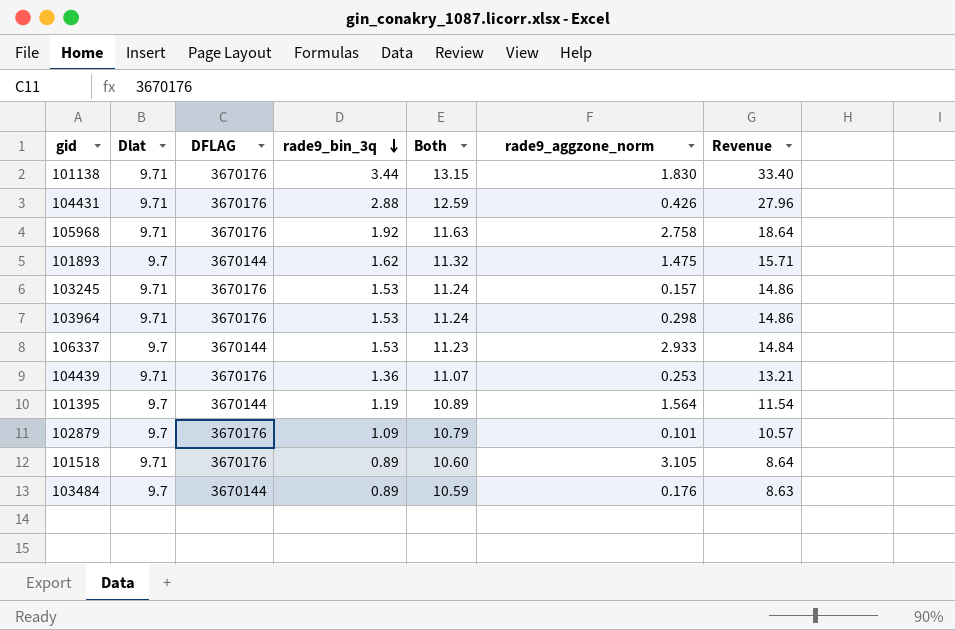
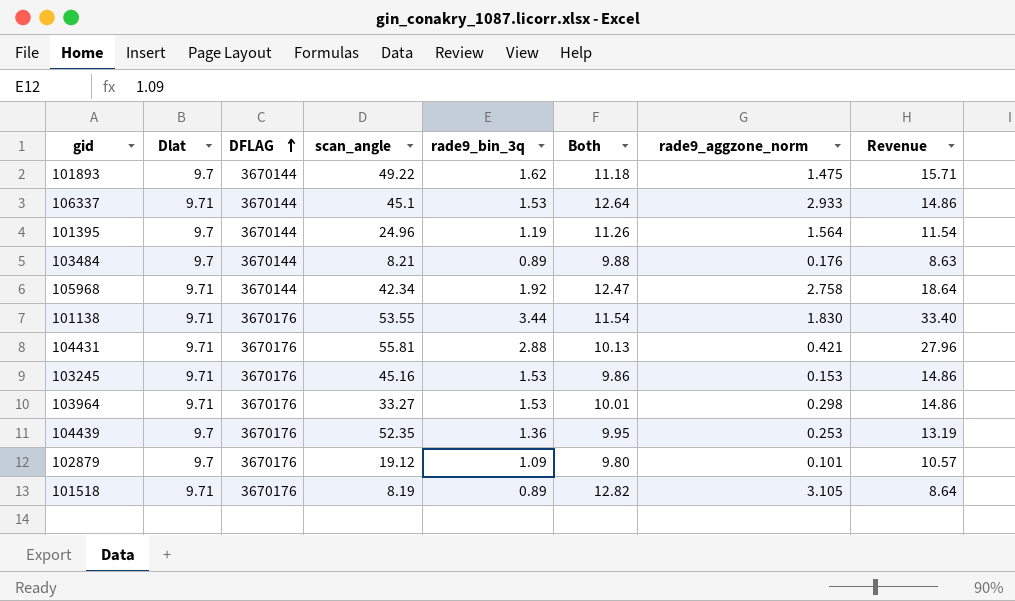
row order: rade9_bin_3q descending -> DFLAG ascending
column scan_angle | position: none -> 4
column Both | formula: [Dlat] + [rade9_bin_3q] -> [Dlat] + [rade9_aggzone_norm]
106337 | Dlat: 9.7 -> 9.71
106337 | Revenue: 14.84 -> 14.86
105968 | DFLAG: 3670176 -> 3670144
104431 | rade9_aggzone_norm: 0.426 -> 0.421
103245 | rade9_aggzone_norm: 0.157 -> 0.153
104439 | Dlat: 9.71 -> 9.7
104439 | Revenue: 13.21 -> 13.19

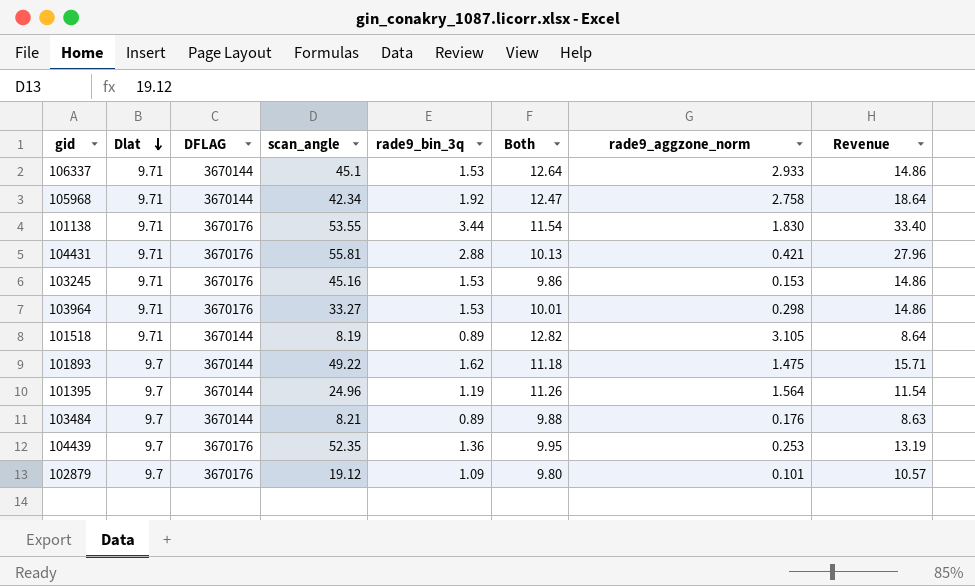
row order: DFLAG ascending -> Dlat descending
101518 | DFLAG: 3670176 -> 3670144

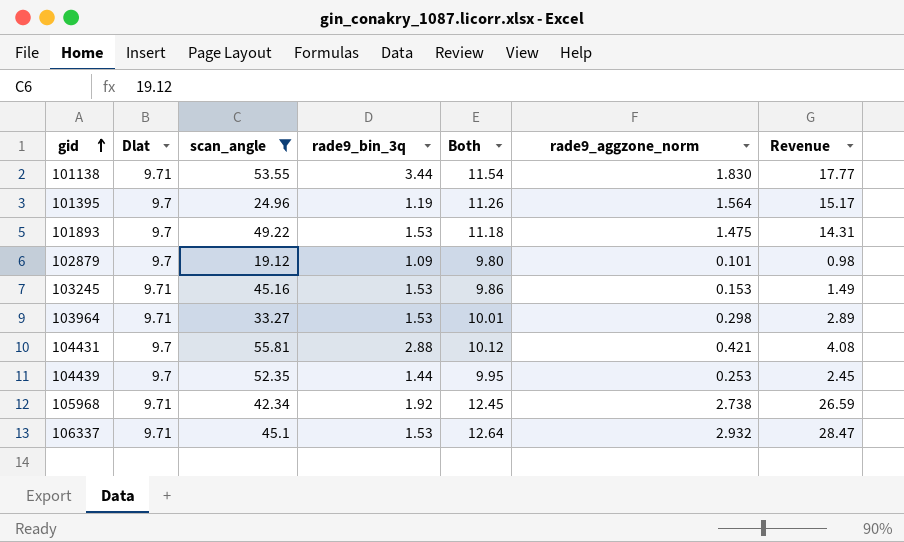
filter: none -> scan_angle >= 19.12
row order: Dlat descending -> gid ascending
column DFLAG | position: 3 -> none
column Revenue | formula: [Dlat] * [rade9_bin_3q] -> [Dlat] * [rade9_aggzone_norm]
101893 | rade9_bin_3q: 1.62 -> 1.53
104431 | Dlat: 9.71 -> 9.7
104431 | Both: 10.13 -> 10.12
104439 | rade9_bin_3q: 1.36 -> 1.44
105968 | Both: 12.47 -> 12.45
105968 | rade9_aggzone_norm: 2.758 -> 2.738
106337 | rade9_aggzone_norm: 2.933 -> 2.932

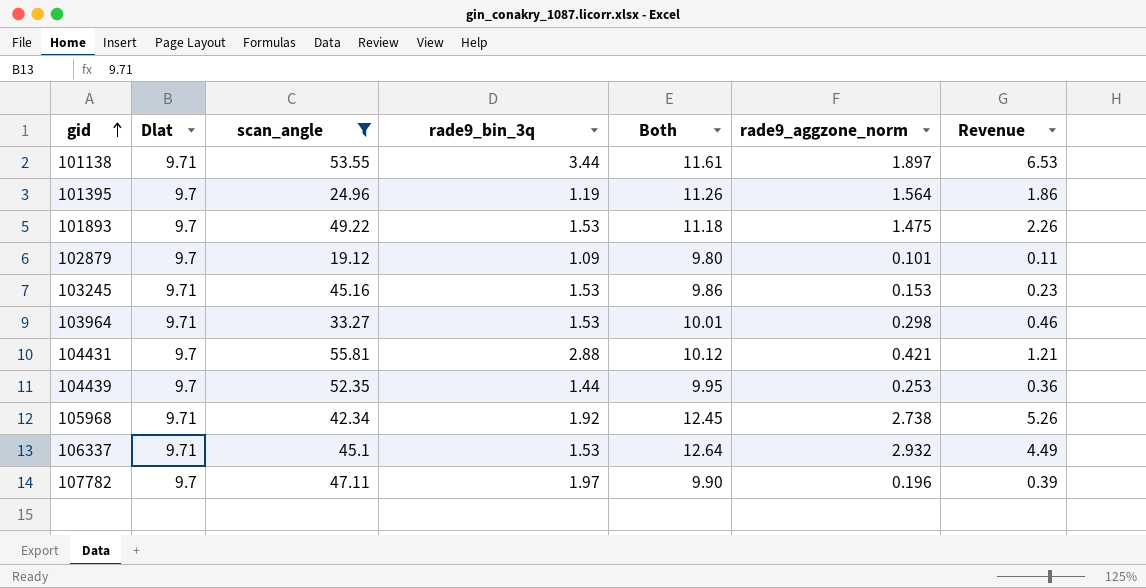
column Revenue | formula: [Dlat] * [rade9_aggzone_norm] -> [rade9_bin_3q] * [rade9_aggzone_norm]
101138 | Both: 11.54 -> 11.61
101138 | rade9_aggzone_norm: 1.830 -> 1.897
row 107782: none -> 9.7 | 47.11 | 1.97 | 9.90 | 0.196 | 0.39

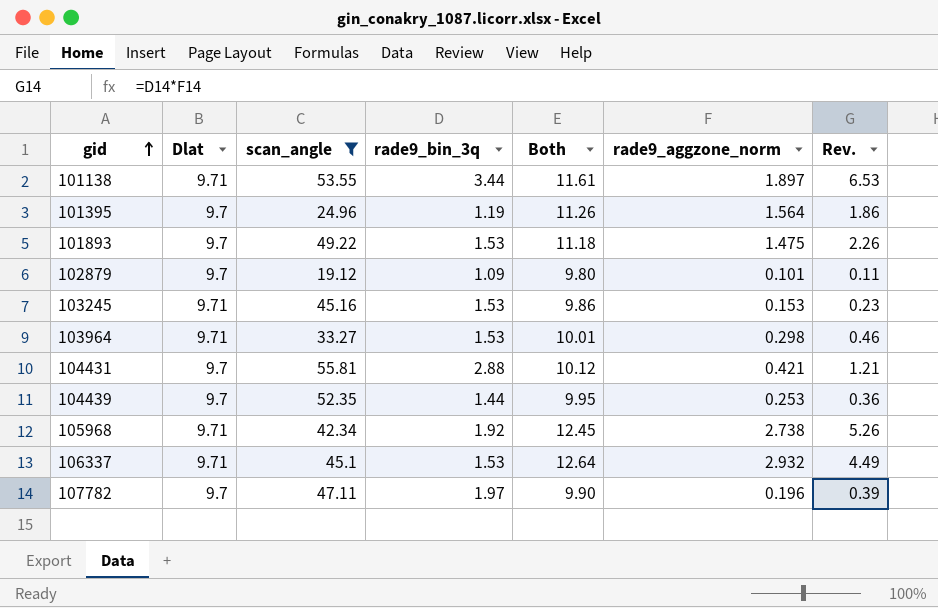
column name: Revenue -> Rev.

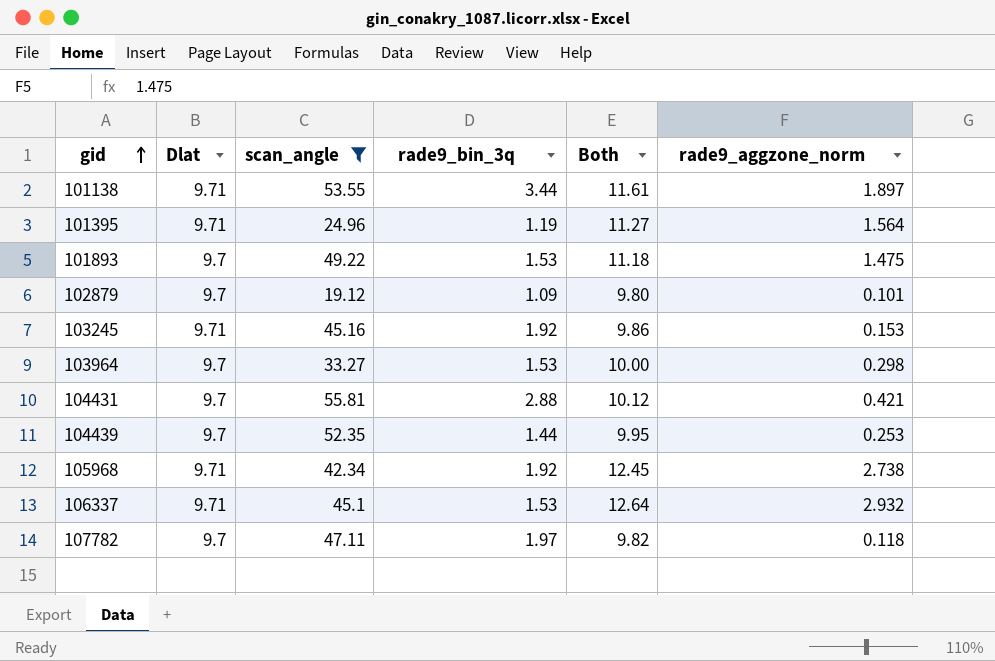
column Rev. | formula: [rade9_bin_3q] * [rade9_aggzone_norm] -> none
101395 | Dlat: 9.7 -> 9.71
101395 | Both: 11.26 -> 11.27
103245 | rade9_bin_3q: 1.53 -> 1.92
103964 | Dlat: 9.71 -> 9.7
103964 | Both: 10.01 -> 10.00
107782 | Both: 9.90 -> 9.82
107782 | rade9_aggzone_norm: 0.196 -> 0.118

